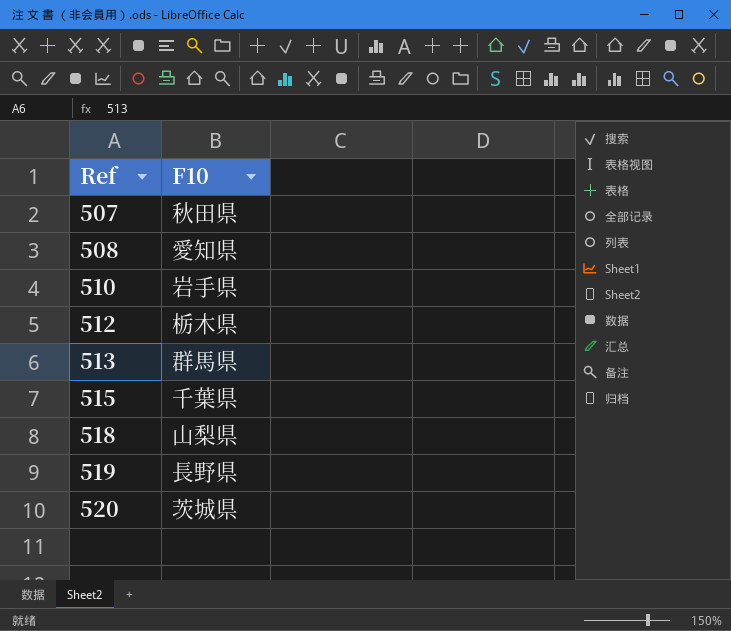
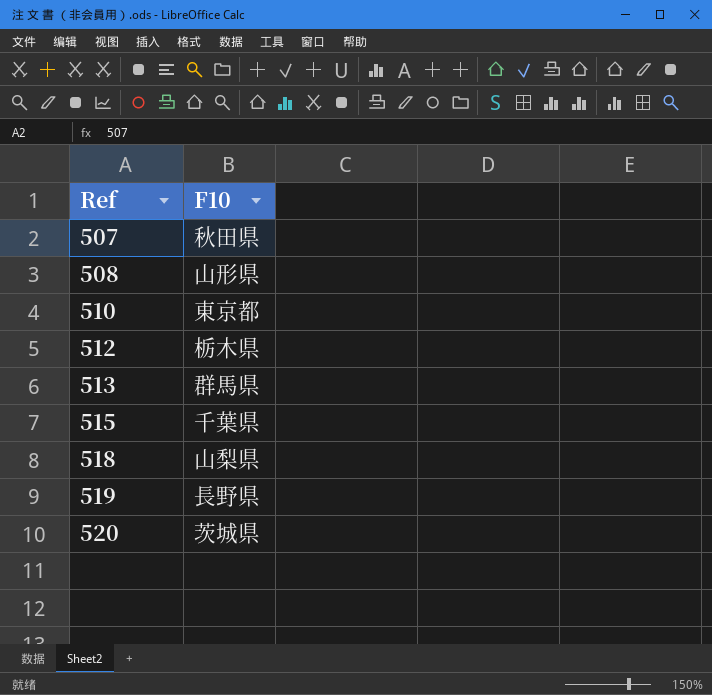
508 | F10: 愛知県 -> 山形県
510 | F10: 岩手県 -> 東京都

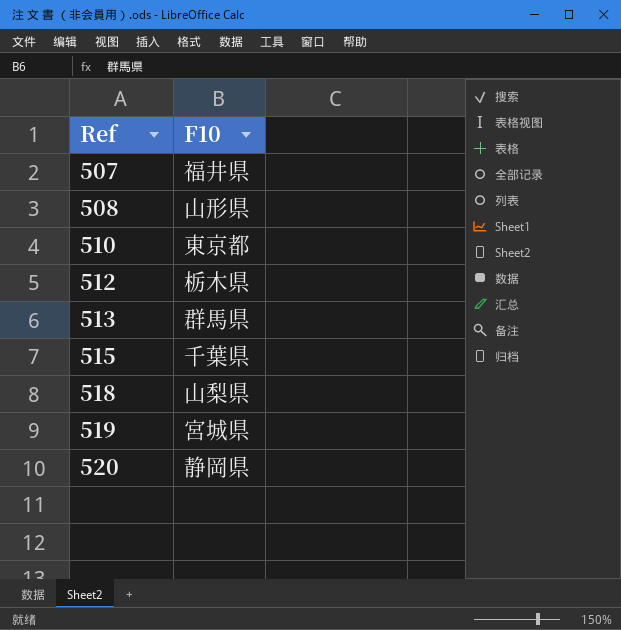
507 | F10: 秋田県 -> 福井県
519 | F10: 長野県 -> 宮城県
520 | F10: 茨城県 -> 静岡県

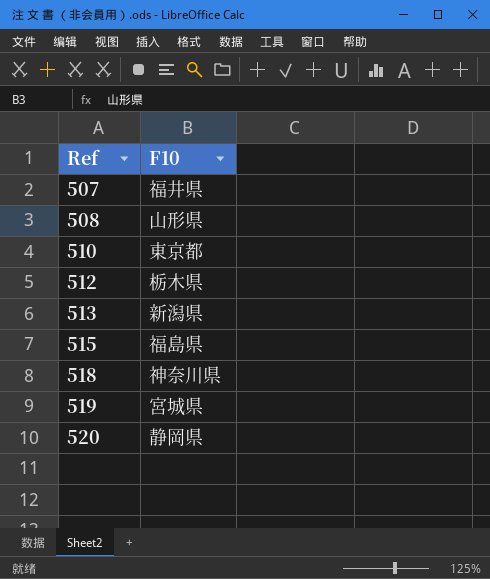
513 | F10: 群馬県 -> 新潟県
515 | F10: 千葉県 -> 福島県
518 | F10: 山梨県 -> 神奈川県

